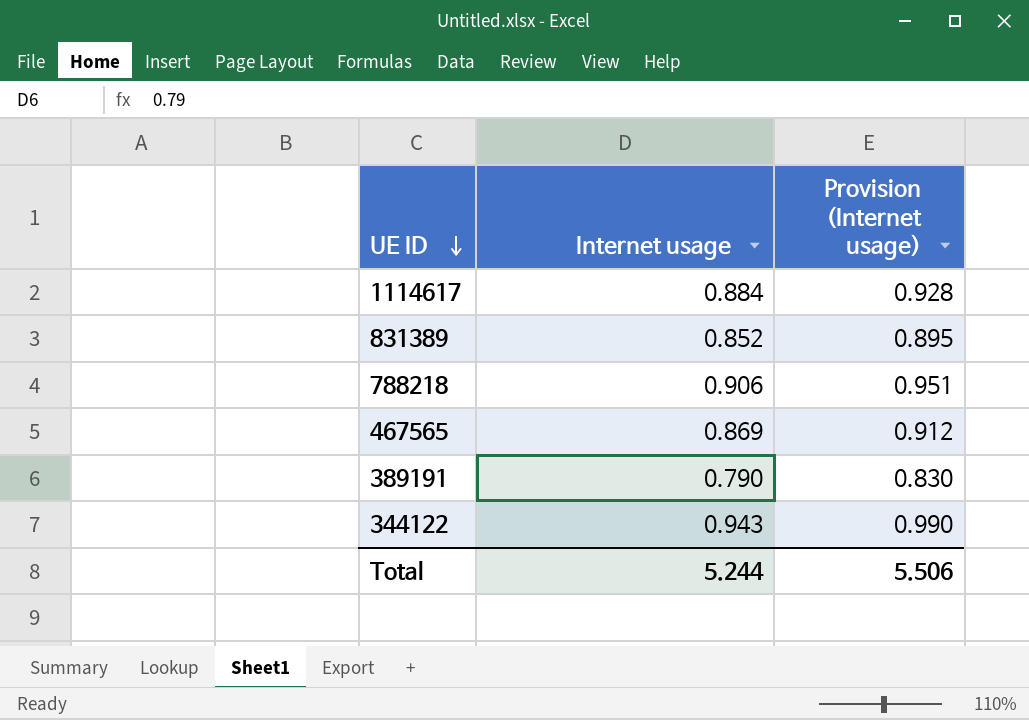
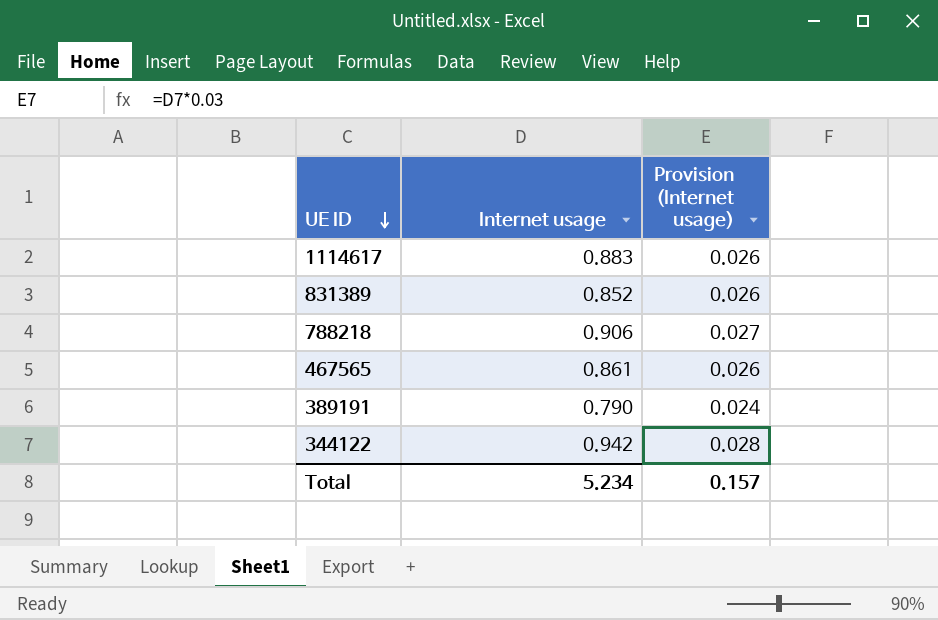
column Provision (Internet usage) | formula: [Internet usage] * 1.05 -> [Internet usage] * 0.03
1114617 | Internet usage: 0.884 -> 0.883
467565 | Internet usage: 0.869 -> 0.861
344122 | Internet usage: 0.943 -> 0.942
Total | Internet usage: 5.244 -> 5.234
Total | Provision (Internet usage): 5.506 -> 0.157

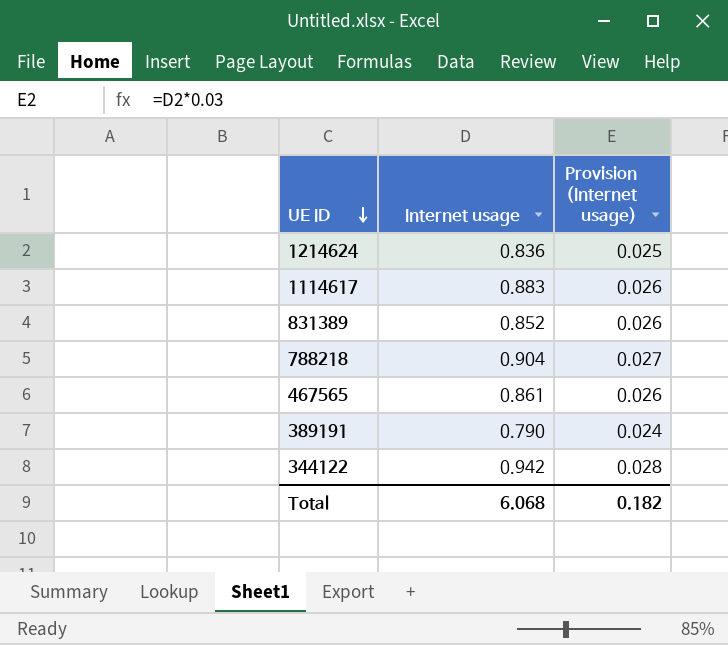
row 1214624: none -> 0.836 | 0.025
788218 | Internet usage: 0.906 -> 0.904
Total | Internet usage: 5.234 -> 6.068
Total | Provision (Internet usage): 0.157 -> 0.182

